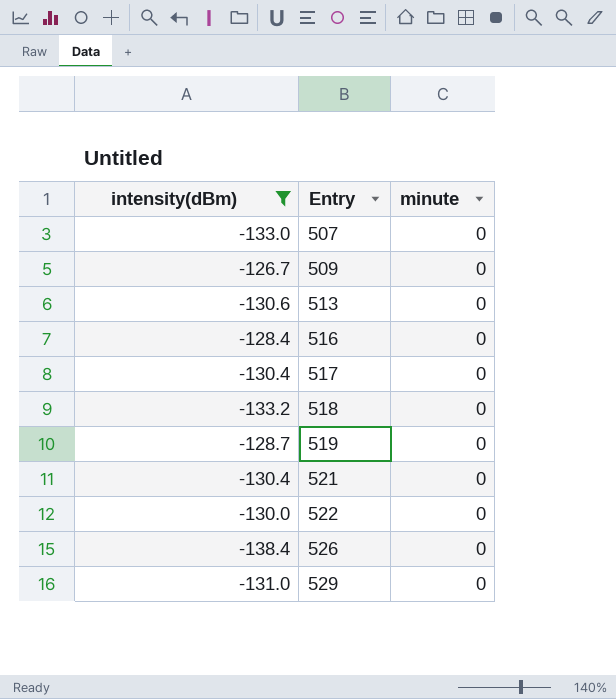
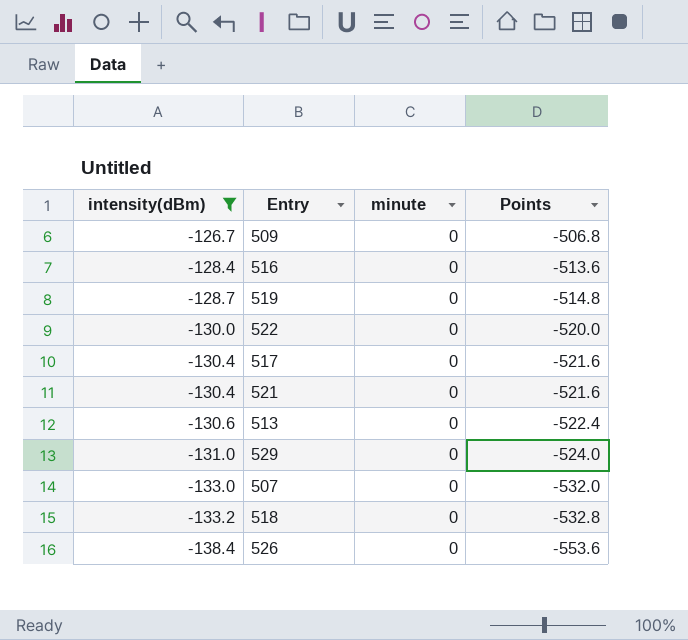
row order: Entry ascending -> intensity(dBm) descending
column Points | formula: none -> [intensity(dBm)] * 4

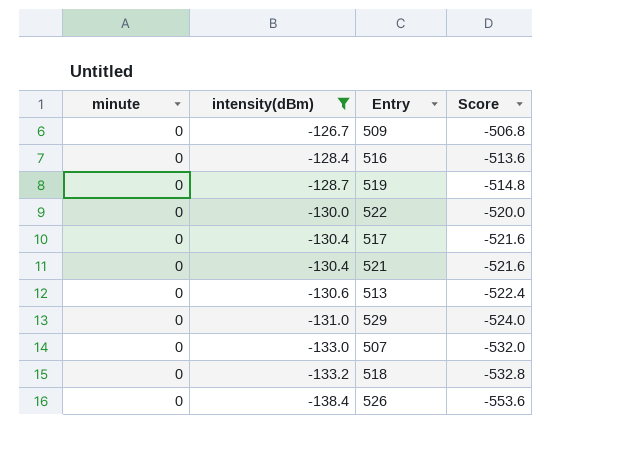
column minute | position: 3 -> 1
column name: Points -> Score

